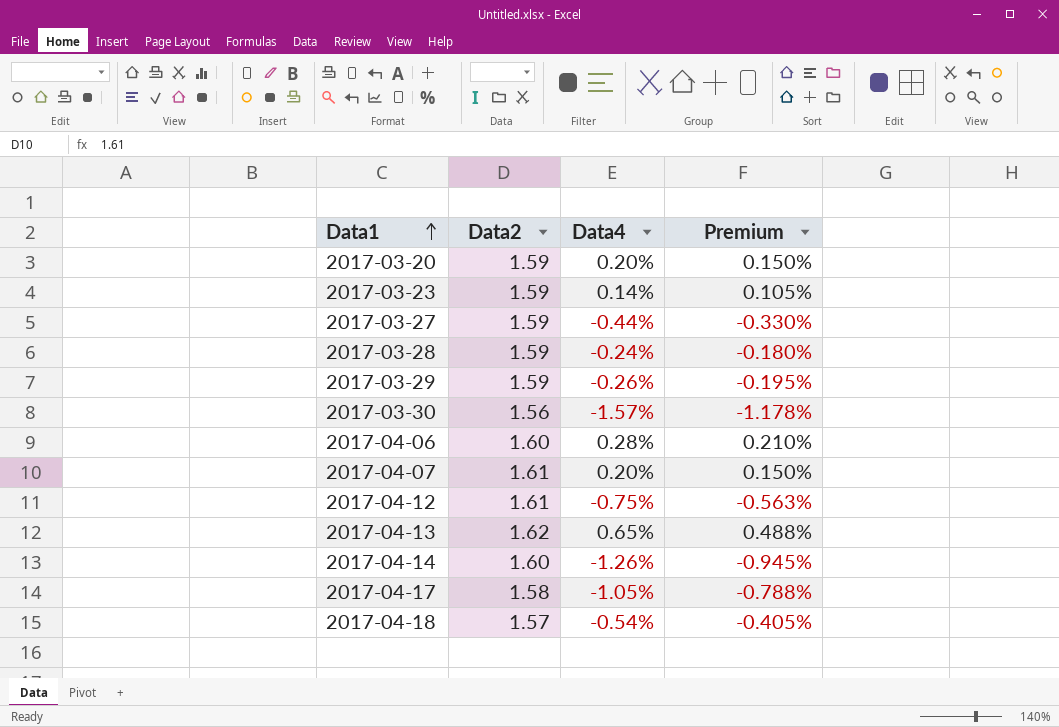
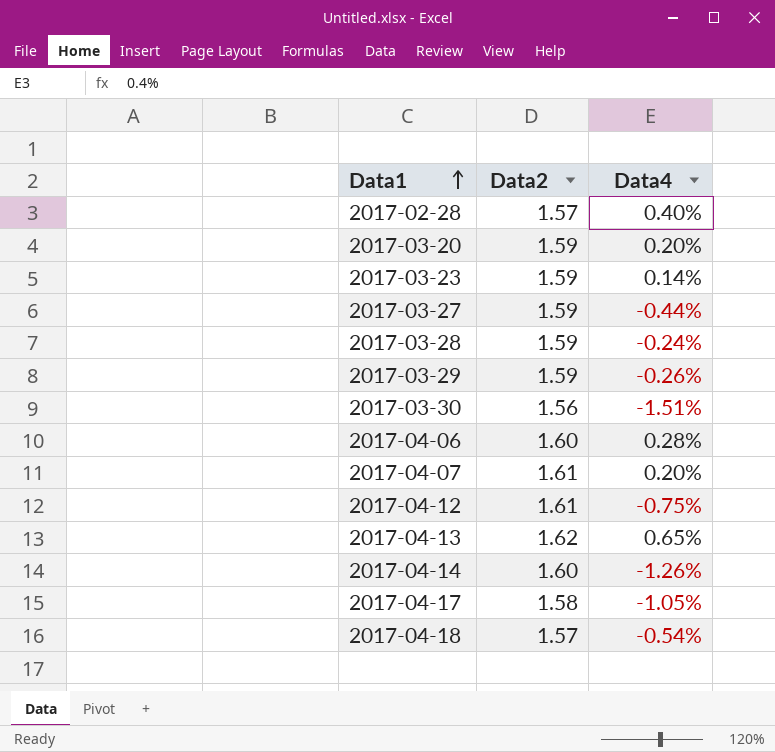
column Premium | formula: [Data4] * 0.75 -> none
row 2017-02-28: none -> 1.57 | 0.40%
2017-03-30 | Data4: -1.57% -> -1.51%

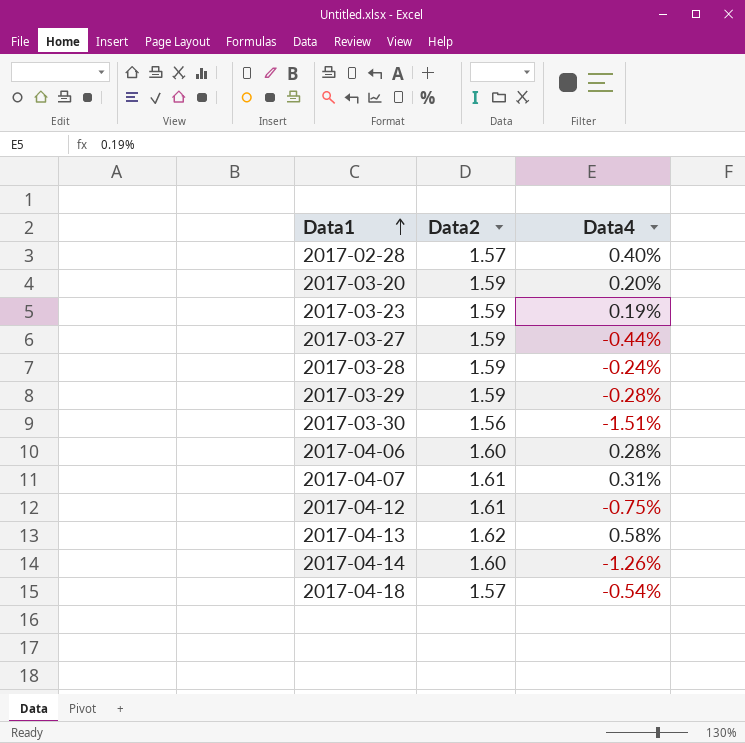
row 2017-04-17: 1.58 | -1.05% -> none
2017-03-23 | Data4: 0.14% -> 0.19%
2017-03-29 | Data4: -0.26% -> -0.28%
2017-04-07 | Data4: 0.20% -> 0.31%
2017-04-13 | Data4: 0.65% -> 0.58%

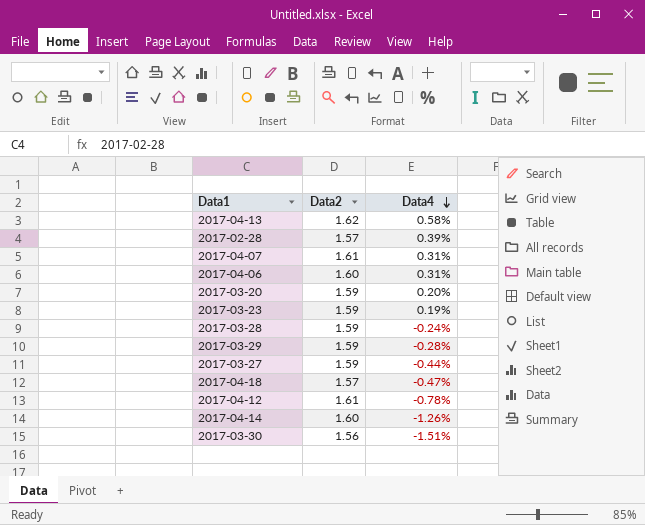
row order: Data1 ascending -> Data4 descending
2017-02-28 | Data4: 0.40% -> 0.39%
2017-04-06 | Data4: 0.28% -> 0.31%
2017-04-18 | Data4: -0.54% -> -0.47%
2017-04-12 | Data4: -0.75% -> -0.78%

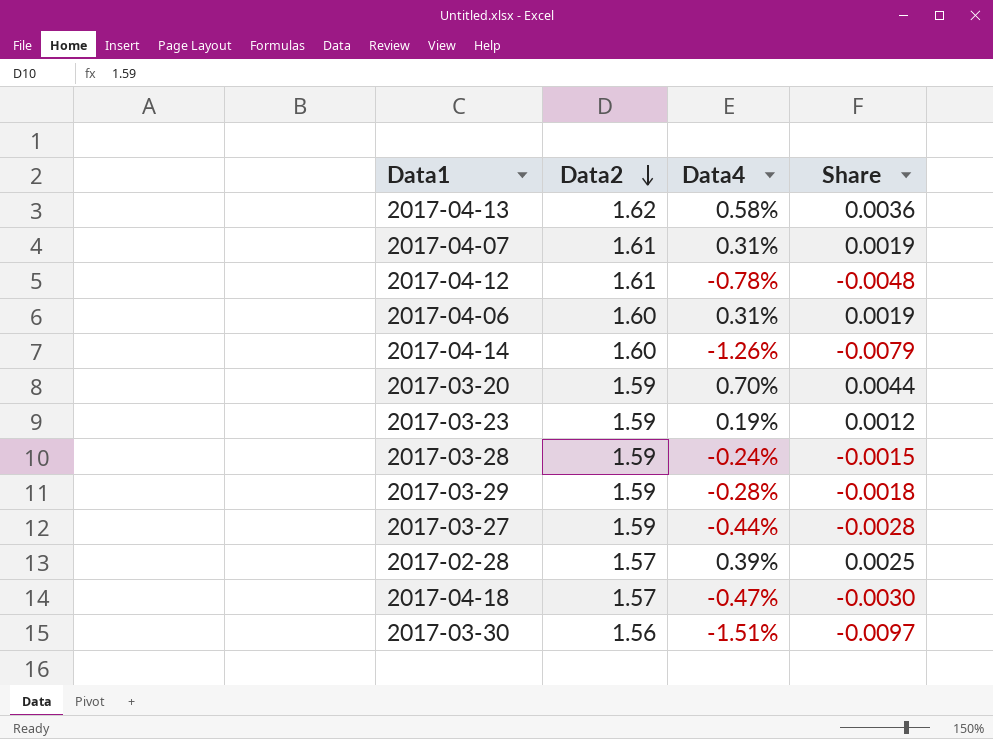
row order: Data4 descending -> Data2 descending
column Share | formula: none -> [Data4] / [Data2]
2017-03-20 | Data4: 0.20% -> 0.70%

